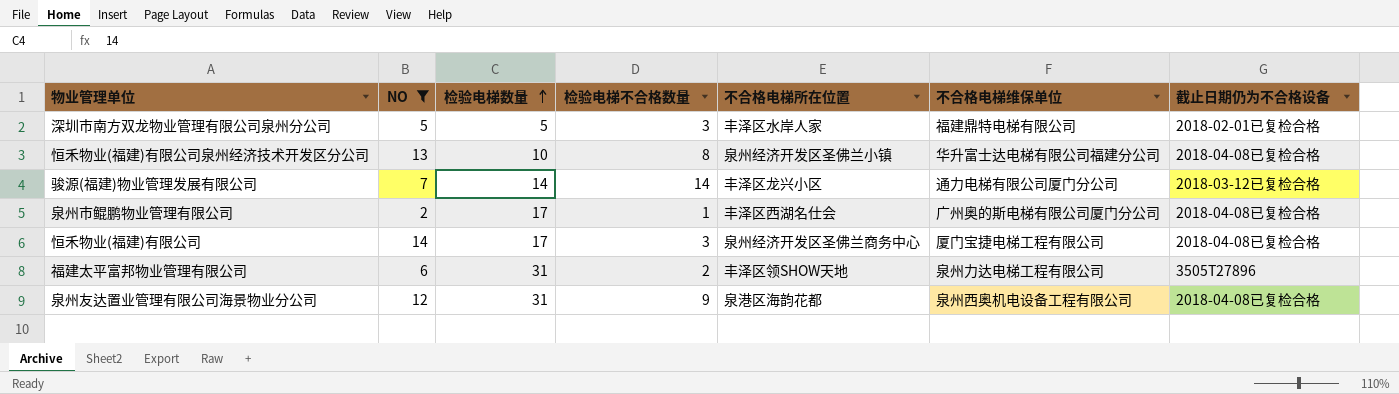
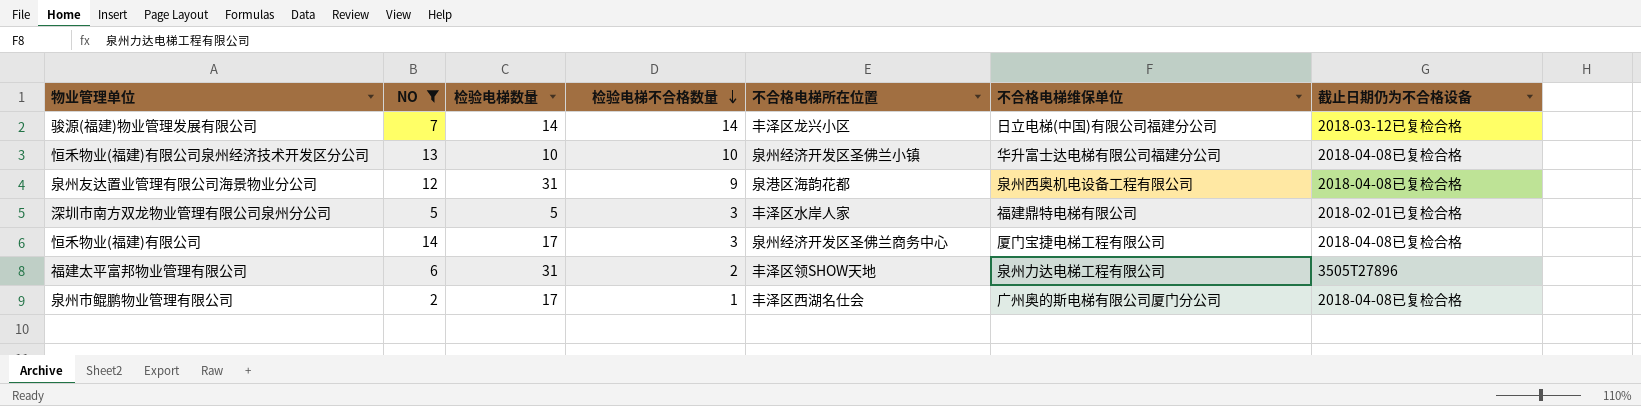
row order: 检验电梯数量 ascending -> 检验电梯不合格数量 descending
骏源(福建)物业管理发展有限公司 | 不合格电梯维保单位: 通力电梯有限公司厦门分公司 -> 日立电梯(中国)有限公司福建分公司
恒禾物业(福建)有限公司泉州经济技术开发区分公司 | 检验电梯不合格数量: 8 -> 10

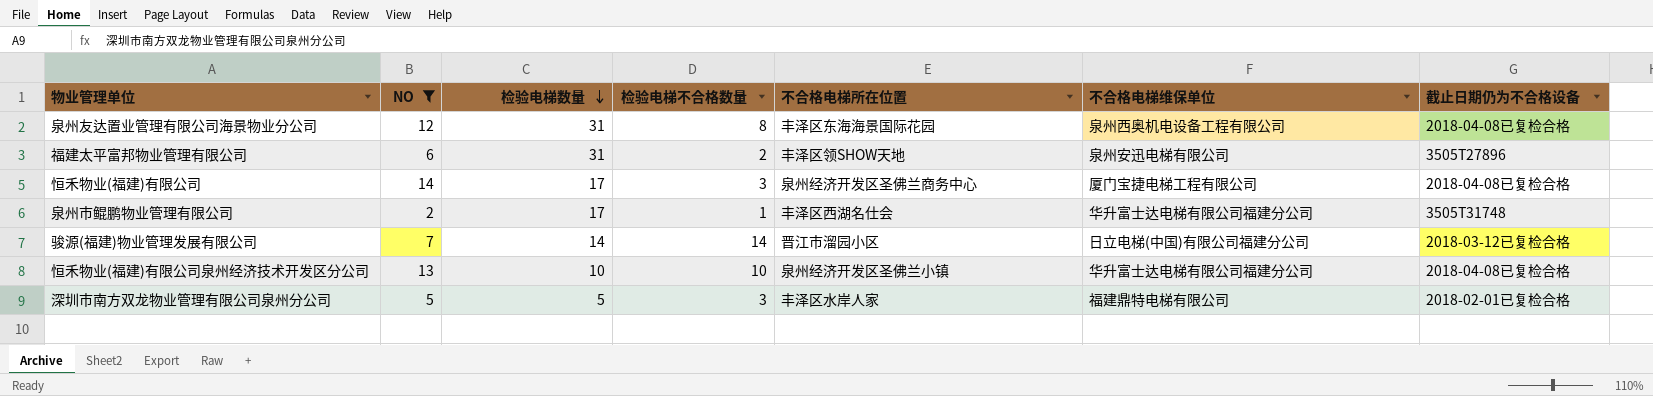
row order: 检验电梯不合格数量 descending -> 检验电梯数量 descending
泉州友达置业管理有限公司海景物业分公司 | 检验电梯不合格数量: 9 -> 8
泉州友达置业管理有限公司海景物业分公司 | 不合格电梯所在位置: 泉港区海韵花都 -> 丰泽区东海海景国际花园
福建太平富邦物业管理有限公司 | 不合格电梯维保单位: 泉州力达电梯工程有限公司 -> 泉州安迅电梯有限公司
泉州市鲲鹏物业管理有限公司 | 不合格电梯维保单位: 广州奥的斯电梯有限公司厦门分公司 -> 华升富士达电梯有限公司福建分公司
泉州市鲲鹏物业管理有限公司 | 截止日期仍为不合格设备: 2018-04-08已复检合格 -> 3505T31748
骏源(福建)物业管理发展有限公司 | 不合格电梯所在位置: 丰泽区龙兴小区 -> 晋江市溜园小区

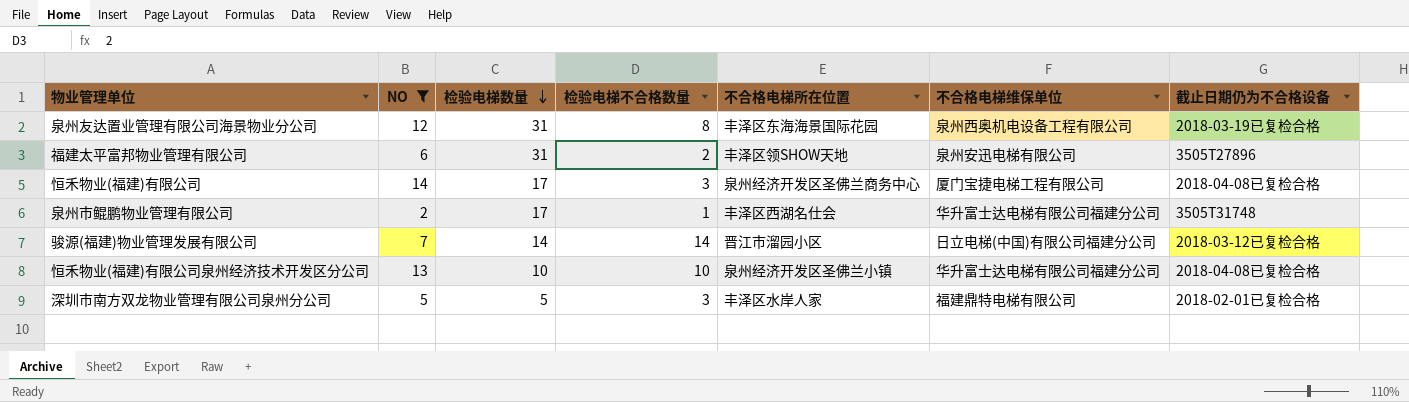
泉州友达置业管理有限公司海景物业分公司 | 截止日期仍为不合格设备: 2018-04-08已复检合格 -> 2018-03-19已复检合格

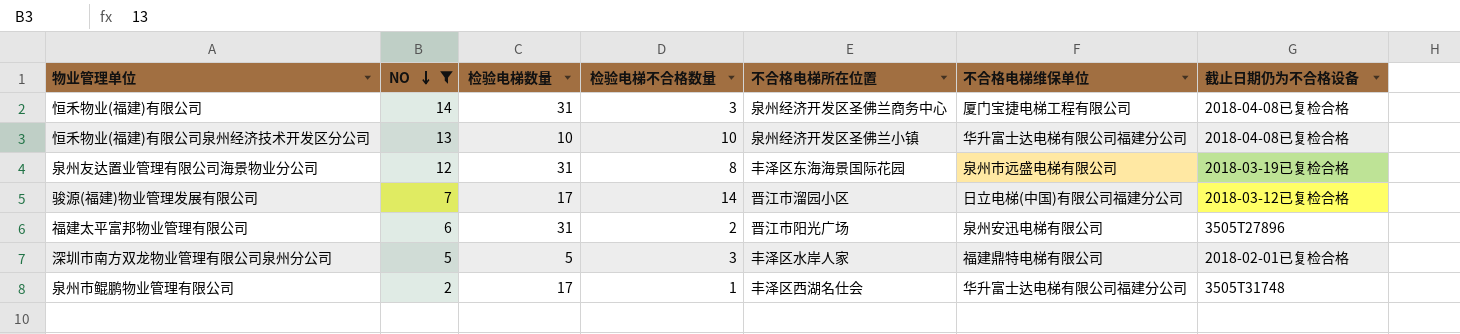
row order: 检验电梯数量 descending -> NO descending
恒禾物业(福建)有限公司 | 检验电梯数量: 17 -> 31
泉州友达置业管理有限公司海景物业分公司 | 不合格电梯维保单位: 泉州西奥机电设备工程有限公司 -> 泉州市远盛电梯有限公司
骏源(福建)物业管理发展有限公司 | 检验电梯数量: 14 -> 17
福建太平富邦物业管理有限公司 | 不合格电梯所在位置: 丰泽区领SHOW天地 -> 晋江市阳光广场

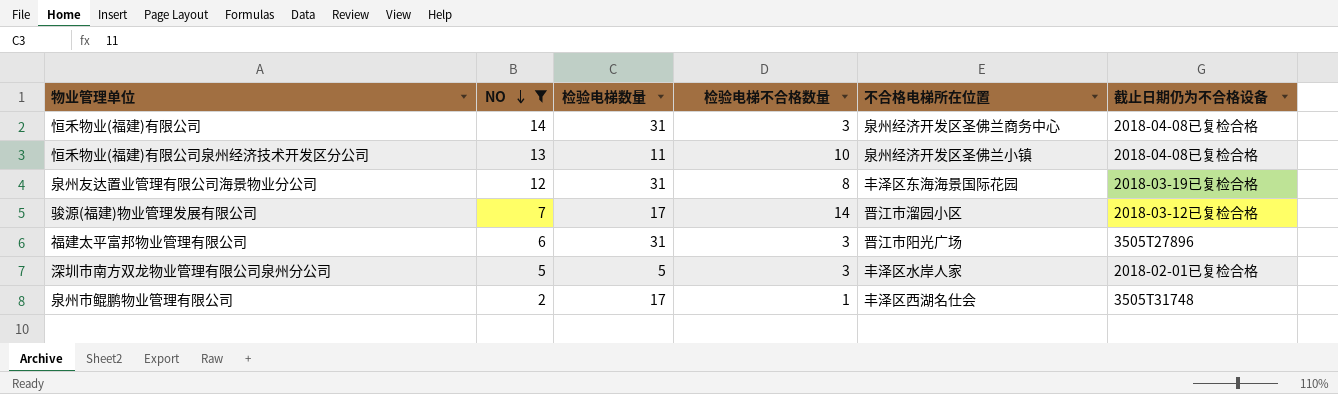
column 不合格电梯维保单位 | position: 6 -> none
恒禾物业(福建)有限公司泉州经济技术开发区分公司 | 检验电梯数量: 10 -> 11
福建太平富邦物业管理有限公司 | 检验电梯不合格数量: 2 -> 3

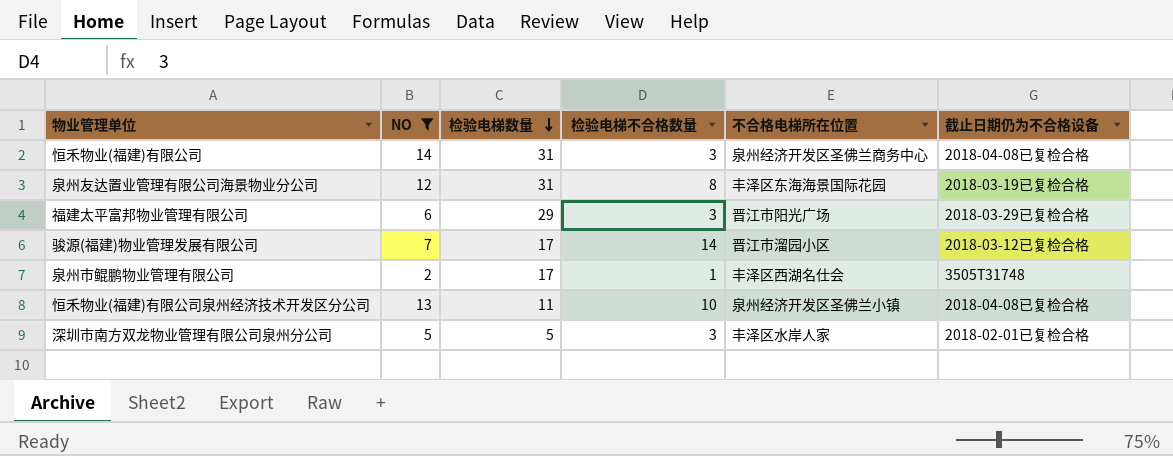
row order: NO descending -> 检验电梯数量 descending
福建太平富邦物业管理有限公司 | 检验电梯数量: 31 -> 29
福建太平富邦物业管理有限公司 | 截止日期仍为不合格设备: 3505T27896 -> 2018-03-29已复检合格

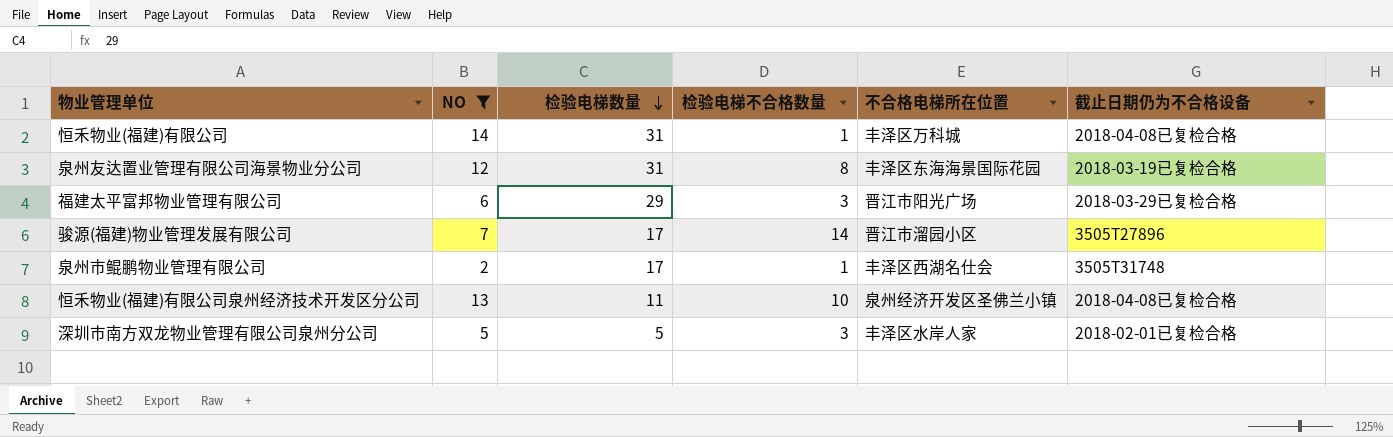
恒禾物业(福建)有限公司 | 检验电梯不合格数量: 3 -> 1
恒禾物业(福建)有限公司 | 不合格电梯所在位置: 泉州经济开发区圣佛兰商务中心 -> 丰泽区万科城
骏源(福建)物业管理发展有限公司 | 截止日期仍为不合格设备: 2018-03-12已复检合格 -> 3505T27896

